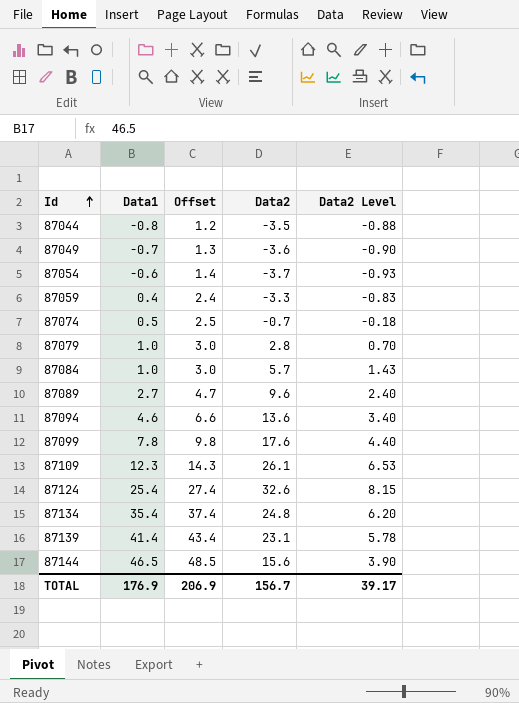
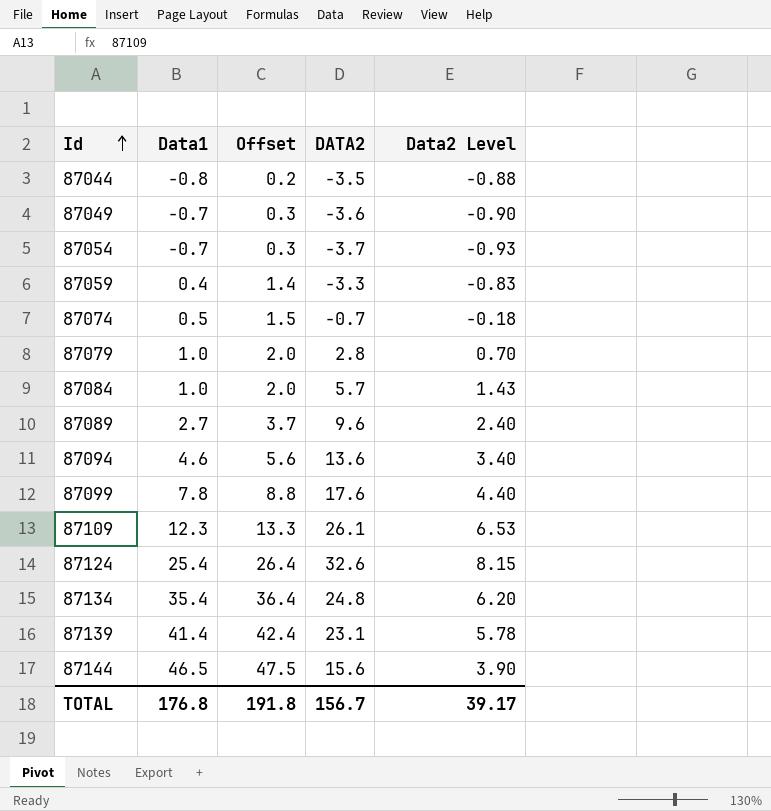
column Offset | formula: [Data1] + 2 -> [Data1] + 1
column name: Data2 -> DATA2
87054 | Data1: -0.6 -> -0.7
TOTAL | Data1: 176.9 -> 176.8
TOTAL | Offset: 206.9 -> 191.8

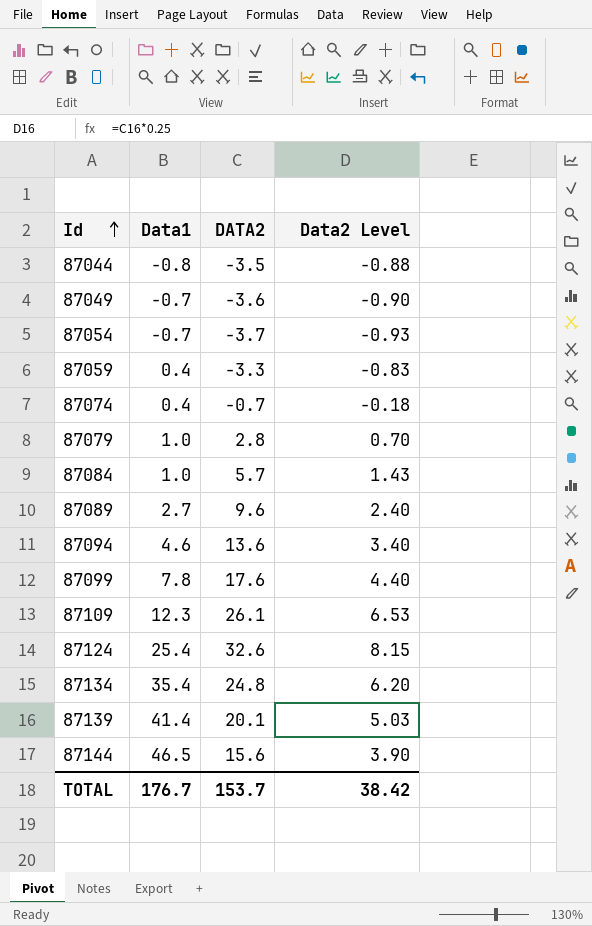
column Offset | formula: [Data1] + 1 -> none
87074 | Data1: 0.5 -> 0.4
87139 | DATA2: 23.1 -> 20.1
87139 | Data2 Level: 5.78 -> 5.03
TOTAL | Data1: 176.8 -> 176.7
TOTAL | DATA2: 156.7 -> 153.7
TOTAL | Data2 Level: 39.17 -> 38.42

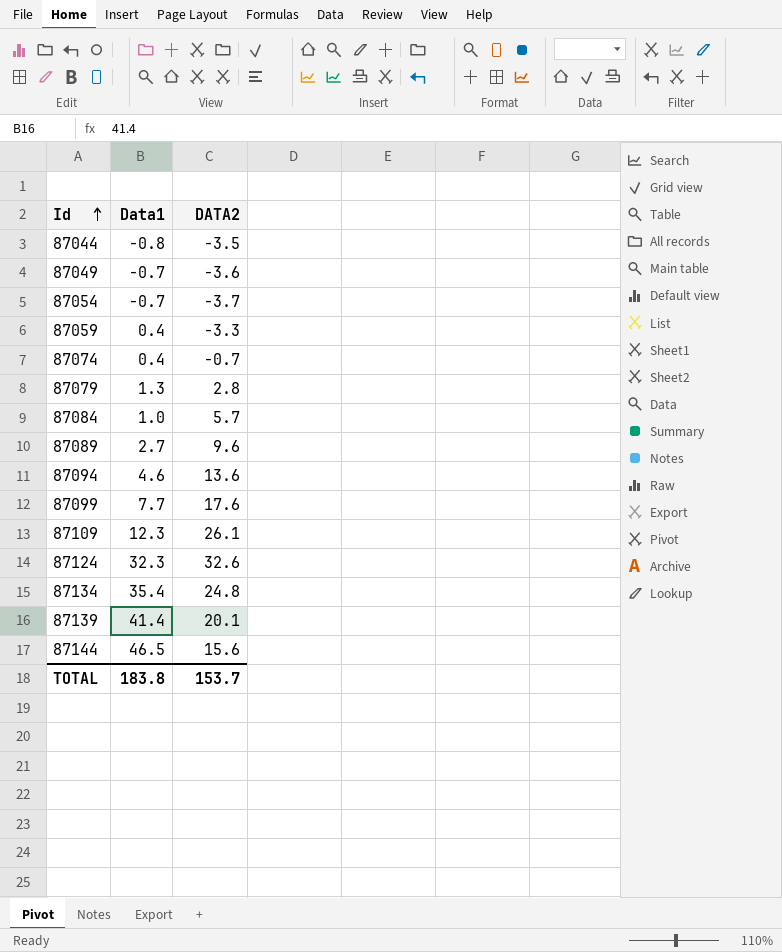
column Data2 Level | formula: [DATA2] * 0.25 -> none
87079 | Data1: 1.0 -> 1.3
87099 | Data1: 7.8 -> 7.7
87124 | Data1: 25.4 -> 32.3
TOTAL | Data1: 176.7 -> 183.8

